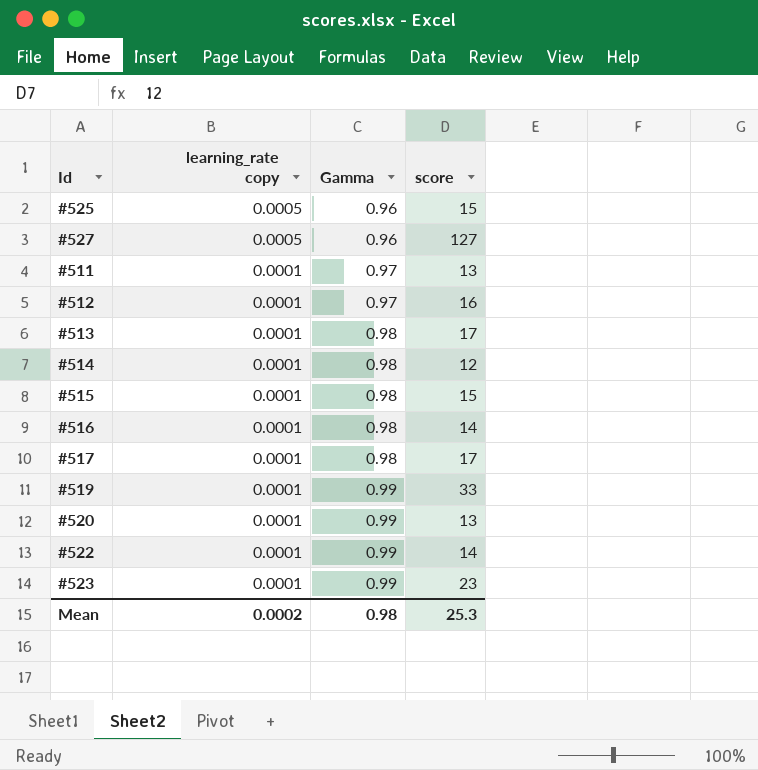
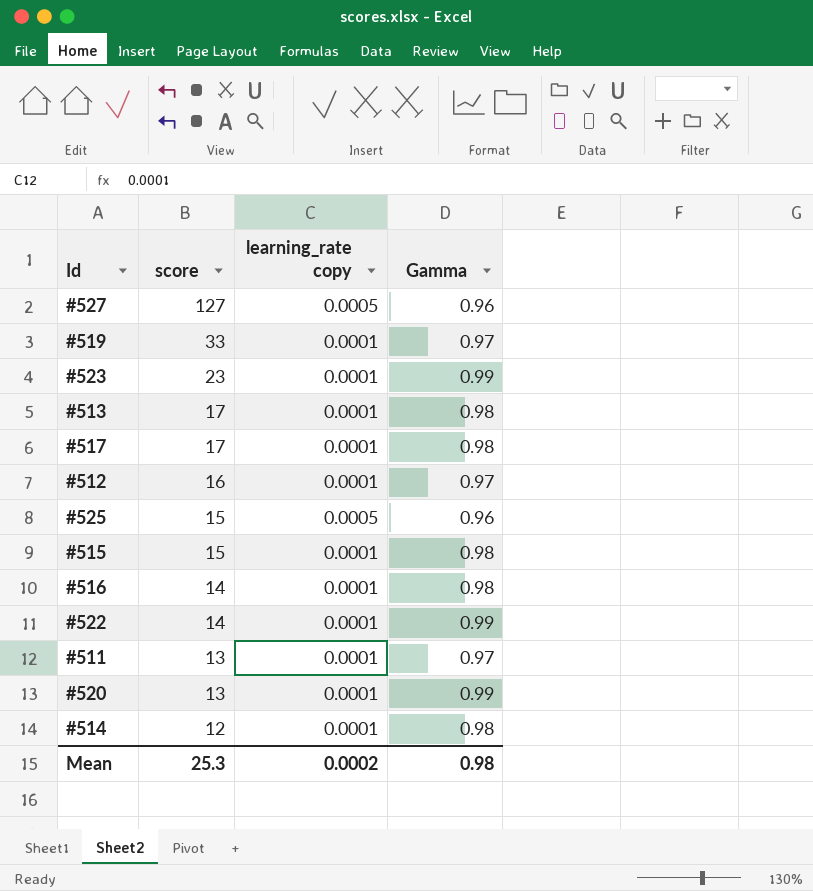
row order: learning_rate copy descending -> score descending
column score | position: 4 -> 2
#519 | Gamma: 0.99 -> 0.97

